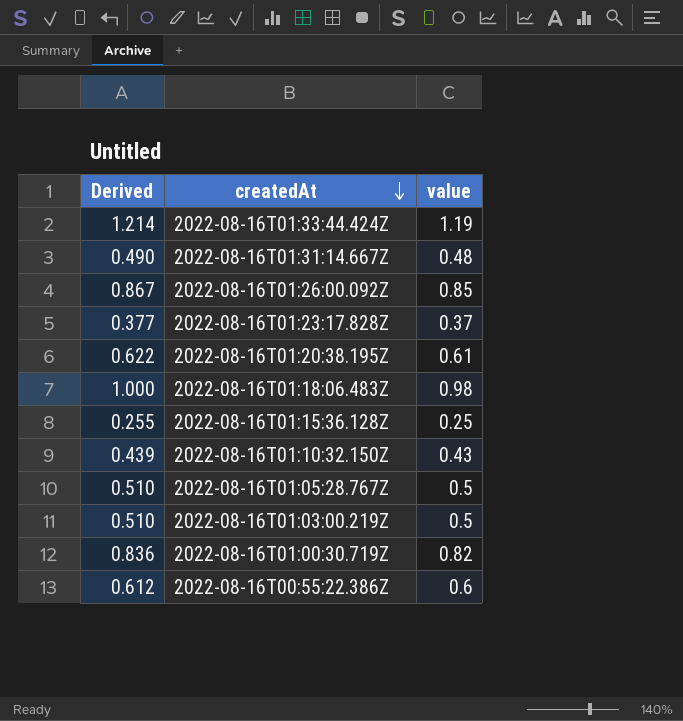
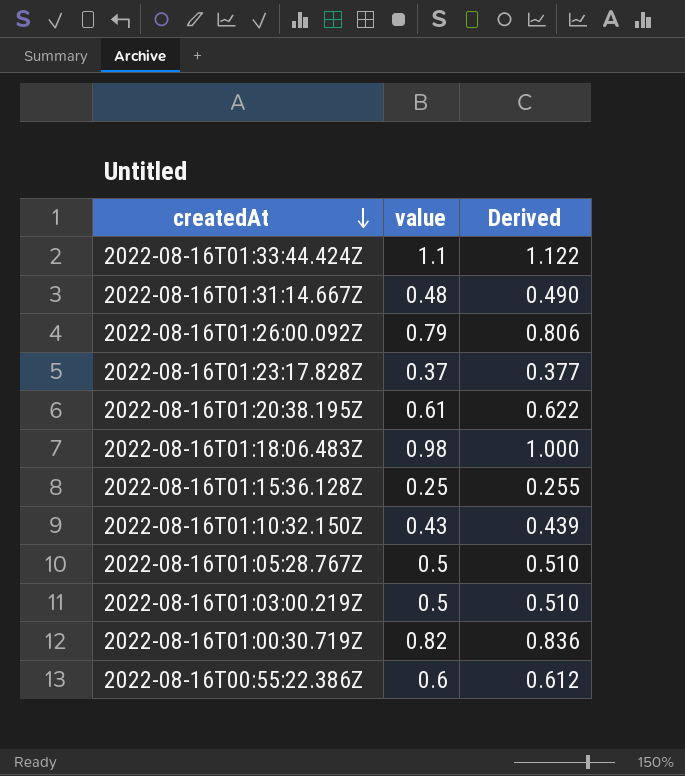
column Derived | position: 1 -> 3
2022-08-16T01:33:44.424Z | value: 1.19 -> 1.1
2022-08-16T01:33:44.424Z | Derived: 1.214 -> 1.122
2022-08-16T01:26:00.092Z | value: 0.85 -> 0.79
2022-08-16T01:26:00.092Z | Derived: 0.867 -> 0.806

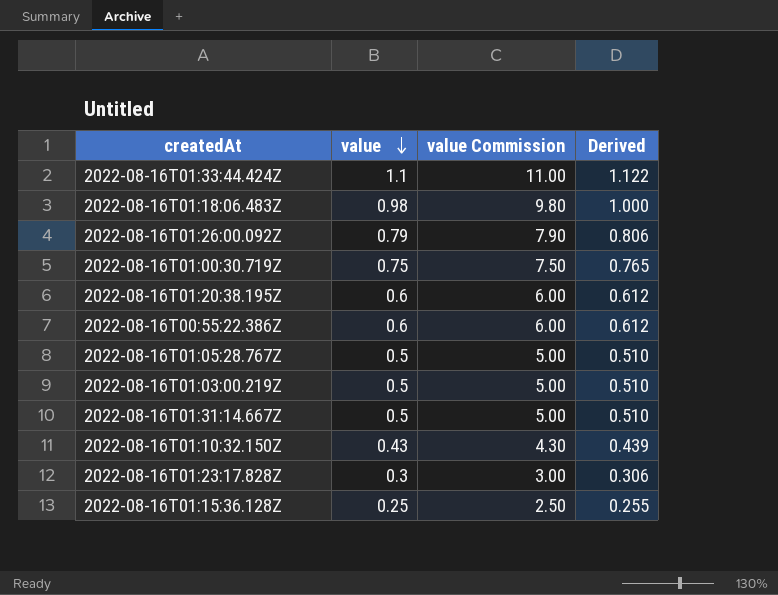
row order: createdAt descending -> value descending
column value Commission | formula: none -> [value] * 10
2022-08-16T01:00:30.719Z | value: 0.82 -> 0.75
2022-08-16T01:00:30.719Z | Derived: 0.836 -> 0.765
2022-08-16T01:20:38.195Z | value: 0.61 -> 0.6
2022-08-16T01:20:38.195Z | Derived: 0.622 -> 0.612
2022-08-16T01:31:14.667Z | value: 0.48 -> 0.5
2022-08-16T01:31:14.667Z | Derived: 0.490 -> 0.510
2022-08-16T01:23:17.828Z | value: 0.37 -> 0.3
2022-08-16T01:23:17.828Z | Derived: 0.377 -> 0.306

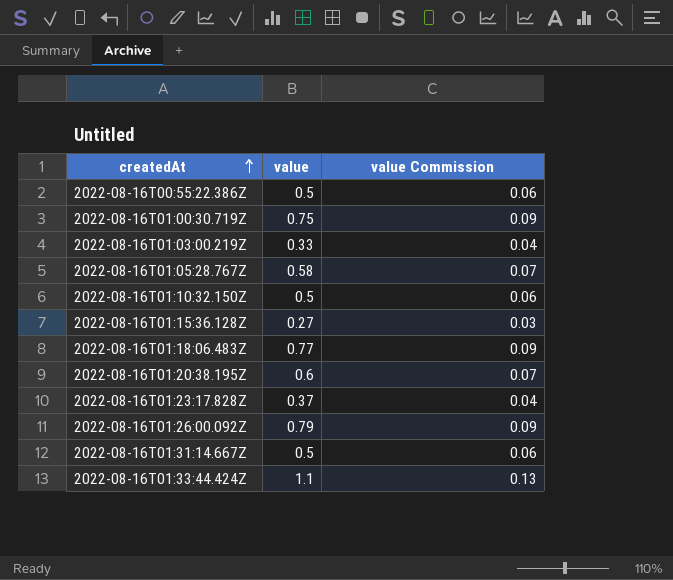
row order: value descending -> createdAt ascending
column Derived | formula: [value] * 1.02 -> none
column value Commission | formula: [value] * 10 -> [value] * 0.12
2022-08-16T00:55:22.386Z | value: 0.6 -> 0.5
2022-08-16T01:03:00.219Z | value: 0.5 -> 0.33
2022-08-16T01:05:28.767Z | value: 0.5 -> 0.58
2022-08-16T01:10:32.150Z | value: 0.43 -> 0.5
2022-08-16T01:15:36.128Z | value: 0.25 -> 0.27
2022-08-16T01:18:06.483Z | value: 0.98 -> 0.77
2022-08-16T01:23:17.828Z | value: 0.3 -> 0.37

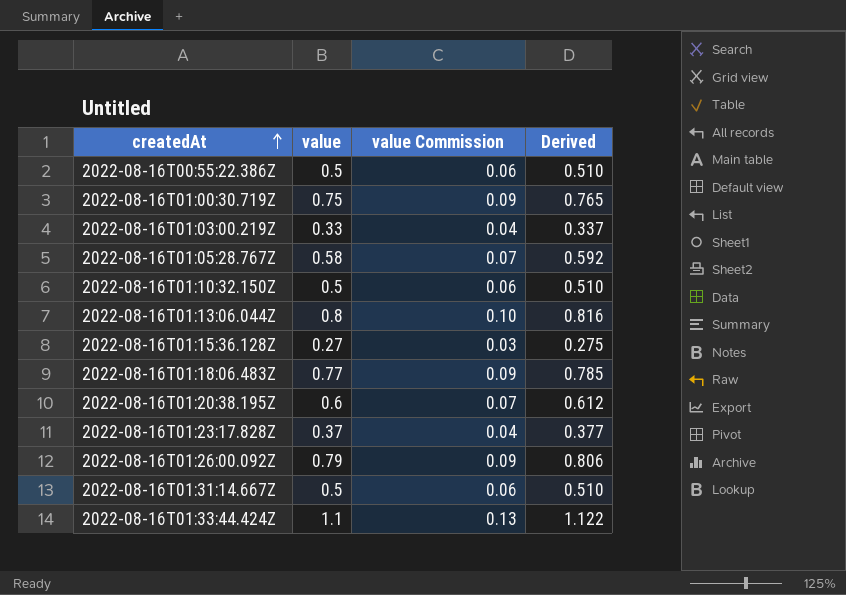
column Derived | formula: none -> [value] * 1.02
row 2022-08-16T01:13:06.044Z: none -> 0.8 | 0.10 | 0.816

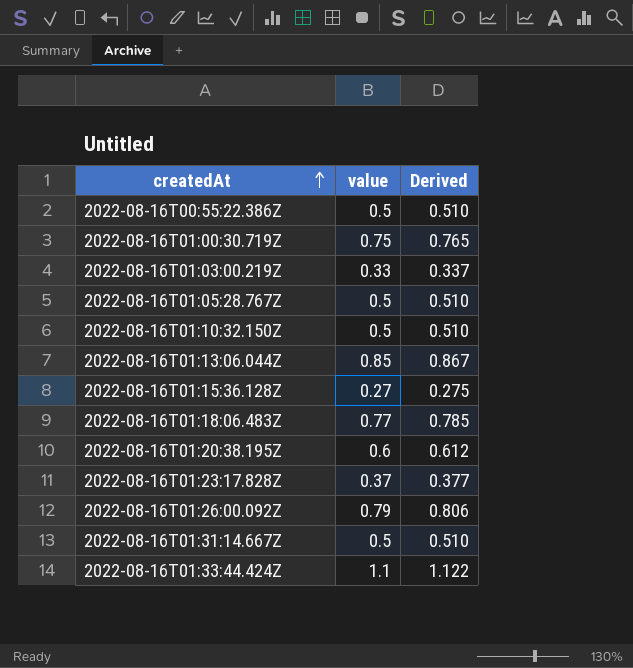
column value Commission | formula: [value] * 0.12 -> none
2022-08-16T01:05:28.767Z | value: 0.58 -> 0.5
2022-08-16T01:05:28.767Z | Derived: 0.592 -> 0.510
2022-08-16T01:13:06.044Z | value: 0.8 -> 0.85
2022-08-16T01:13:06.044Z | Derived: 0.816 -> 0.867

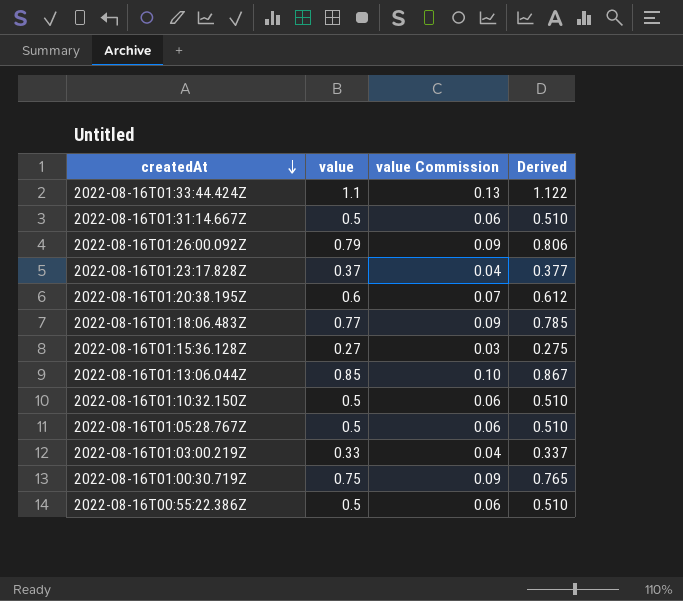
row order: createdAt ascending -> createdAt descending
column value Commission | formula: none -> [value] * 0.12

